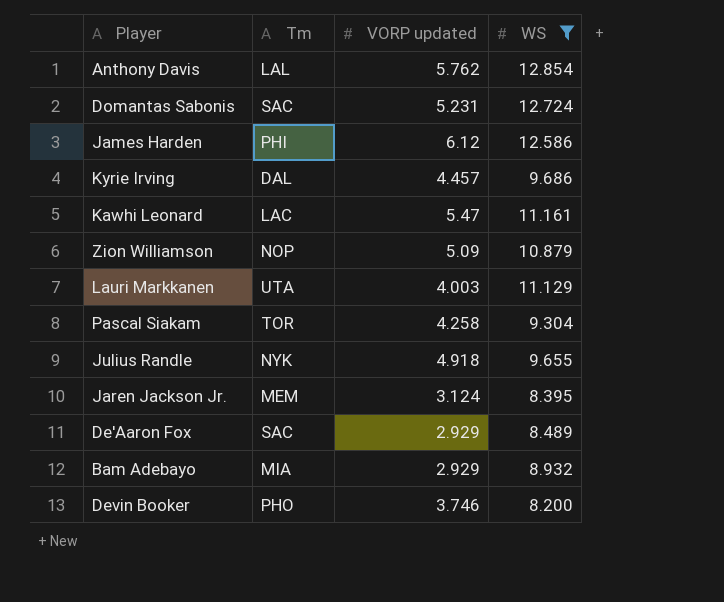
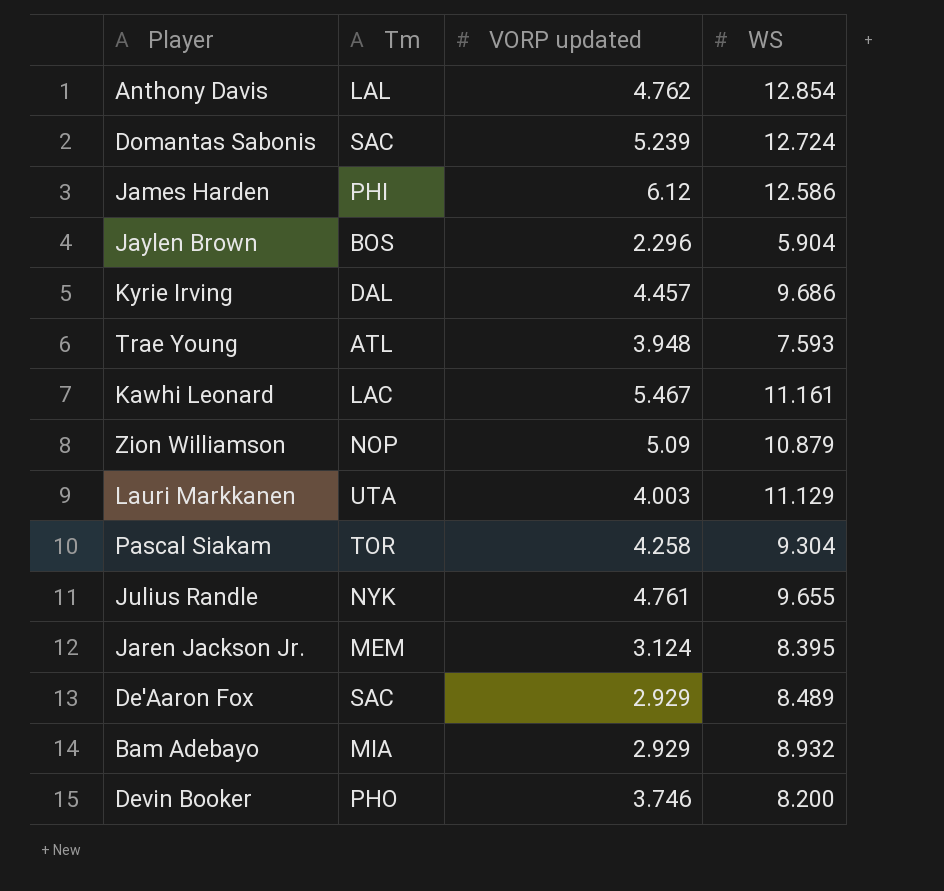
filter: WS >= 8.200 -> none
Anthony Davis | VORP updated: 5.762 -> 4.762
Domantas Sabonis | VORP updated: 5.231 -> 5.239
Kawhi Leonard | VORP updated: 5.47 -> 5.467
Julius Randle | VORP updated: 4.918 -> 4.761

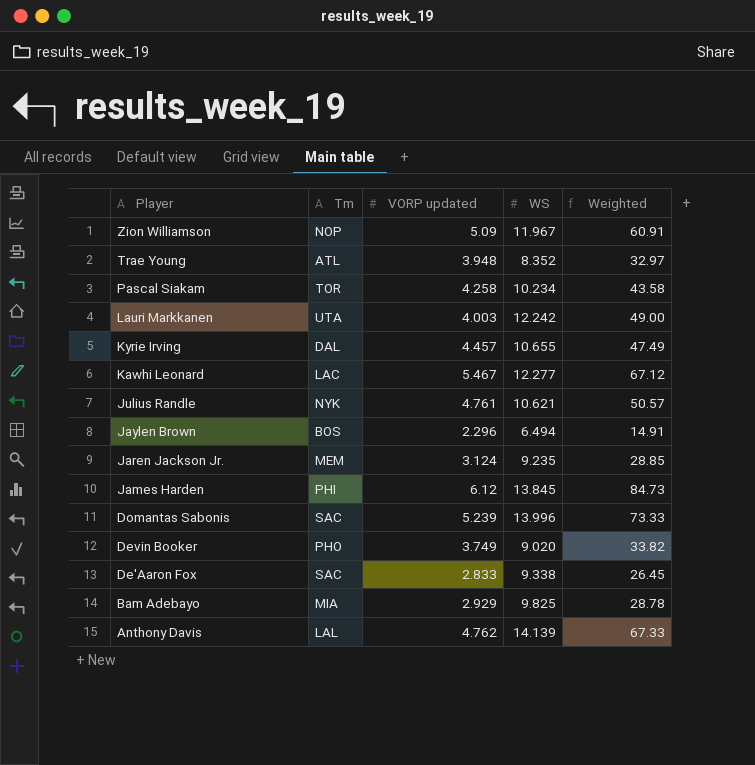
row order: none -> Player descending
column Weighted | formula: none -> [VORP updated] * [WS]
Zion Williamson | WS: 10.879 -> 11.967
Trae Young | WS: 7.593 -> 8.352
Pascal Siakam | WS: 9.304 -> 10.234
Lauri Markkanen | WS: 11.129 -> 12.242
Kyrie Irving | WS: 9.686 -> 10.655
Kawhi Leonard | WS: 11.161 -> 12.277
Julius Randle | WS: 9.655 -> 10.621
Jaylen Brown | WS: 5.904 -> 6.494
Jaren Jackson Jr. | WS: 8.395 -> 9.235
James Harden | WS: 12.586 -> 13.845
Domantas Sabonis | WS: 12.724 -> 13.996
Devin Booker | VORP updated: 3.746 -> 3.749
Devin Booker | WS: 8.200 -> 9.020
De'Aaron Fox | VORP updated: 2.929 -> 2.833
De'Aaron Fox | WS: 8.489 -> 9.338
Bam Adebayo | WS: 8.932 -> 9.825
Anthony Davis | WS: 12.854 -> 14.139

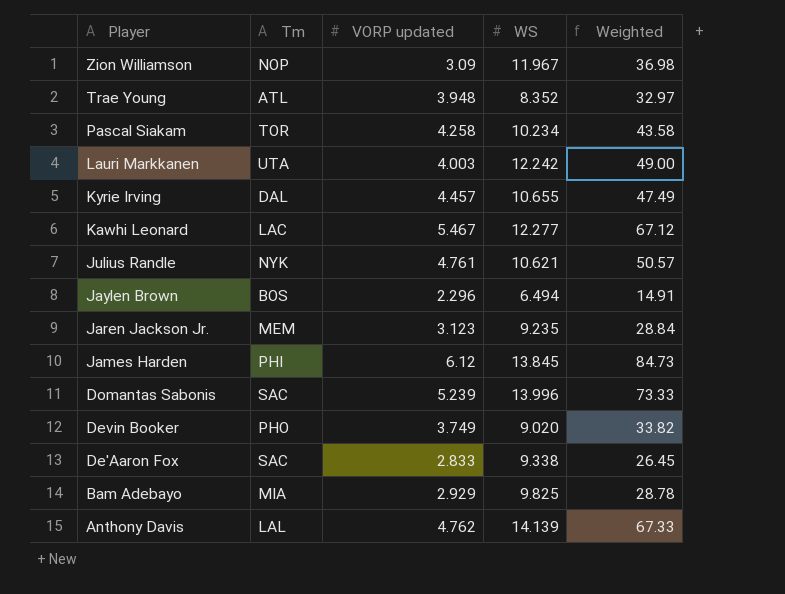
Zion Williamson | VORP updated: 5.09 -> 3.09
Zion Williamson | Weighted: 60.91 -> 36.98
Jaren Jackson Jr. | VORP updated: 3.124 -> 3.123
Jaren Jackson Jr. | Weighted: 28.85 -> 28.84

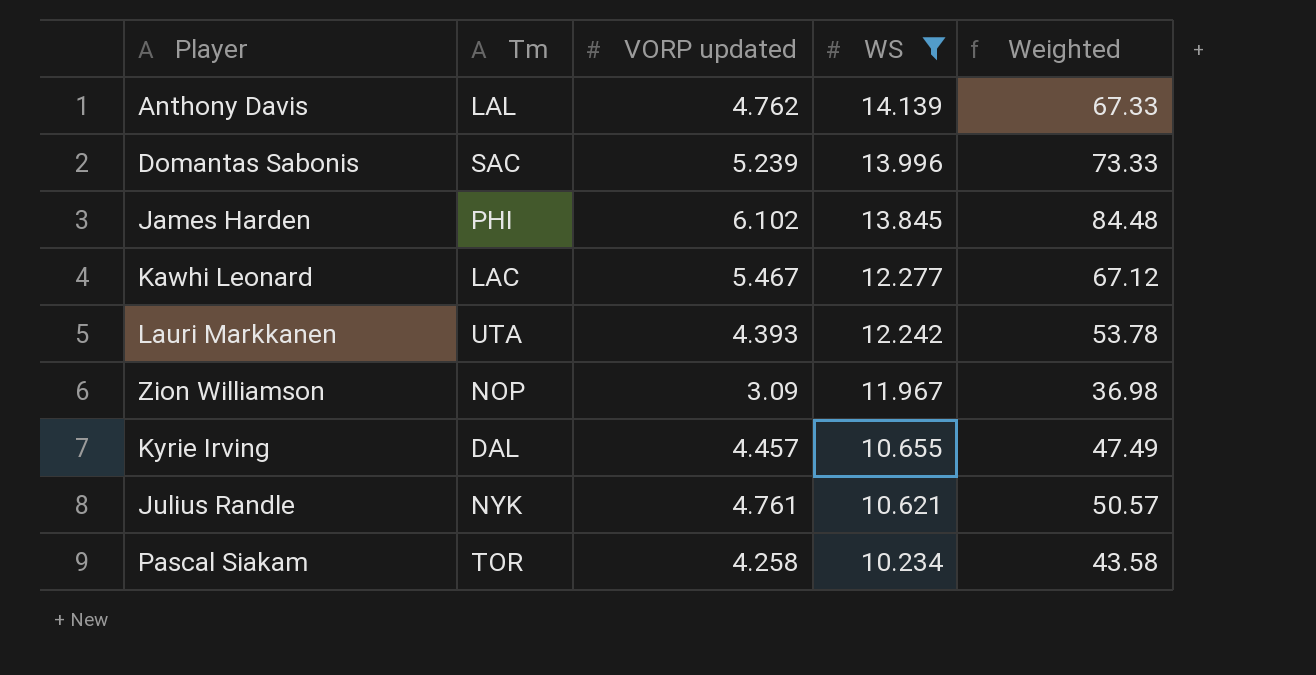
filter: none -> WS >= 10.234
row order: Player descending -> WS descending
James Harden | VORP updated: 6.12 -> 6.102
James Harden | Weighted: 84.73 -> 84.48
Lauri Markkanen | VORP updated: 4.003 -> 4.393
Lauri Markkanen | Weighted: 49.00 -> 53.78

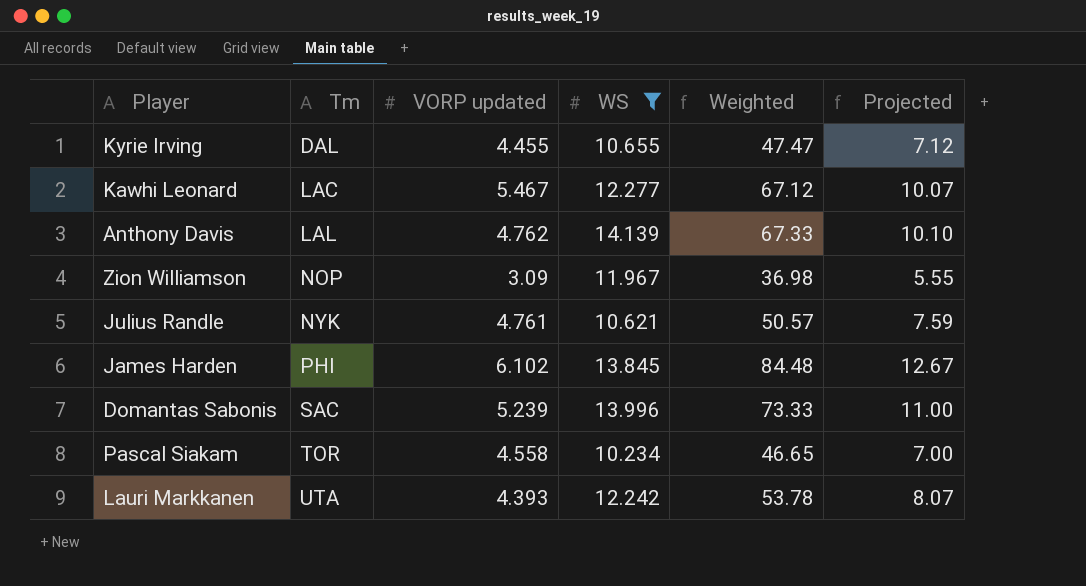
row order: WS descending -> Tm ascending
column Projected | formula: none -> [Weighted] * 0.15
Kyrie Irving | VORP updated: 4.457 -> 4.455
Kyrie Irving | Weighted: 47.49 -> 47.47
Pascal Siakam | VORP updated: 4.258 -> 4.558
Pascal Siakam | Weighted: 43.58 -> 46.65

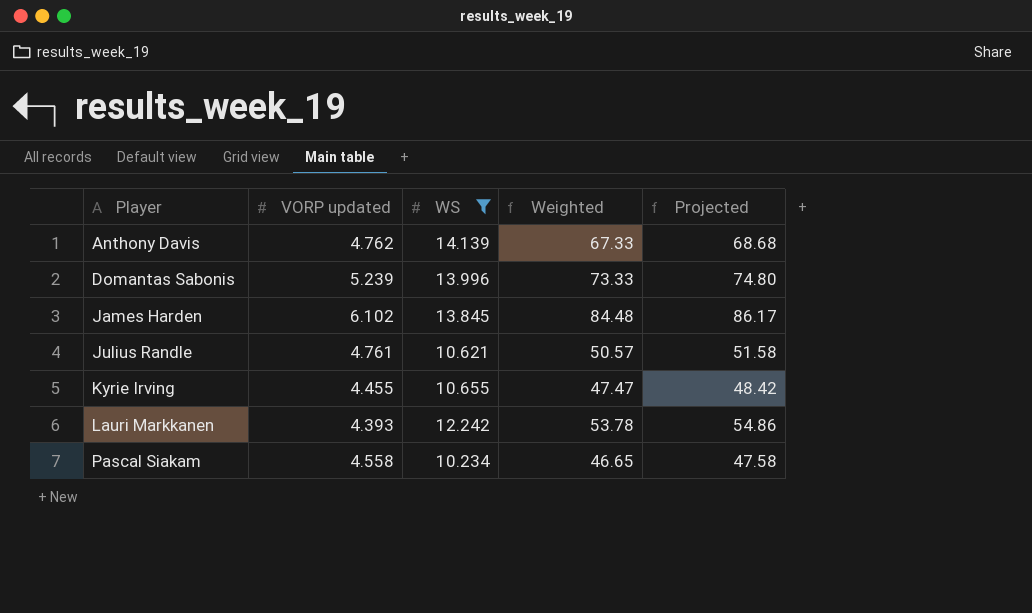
row order: Tm ascending -> Player ascending
column Tm | position: 2 -> none
column Projected | formula: [Weighted] * 0.15 -> [Weighted] * 1.02
row Kawhi Leonard: LAC | 5.467 | 12.277 | 67.12 | 10.07 -> none
row Zion Williamson: NOP | 3.09 | 11.967 | 36.98 | 5.55 -> none

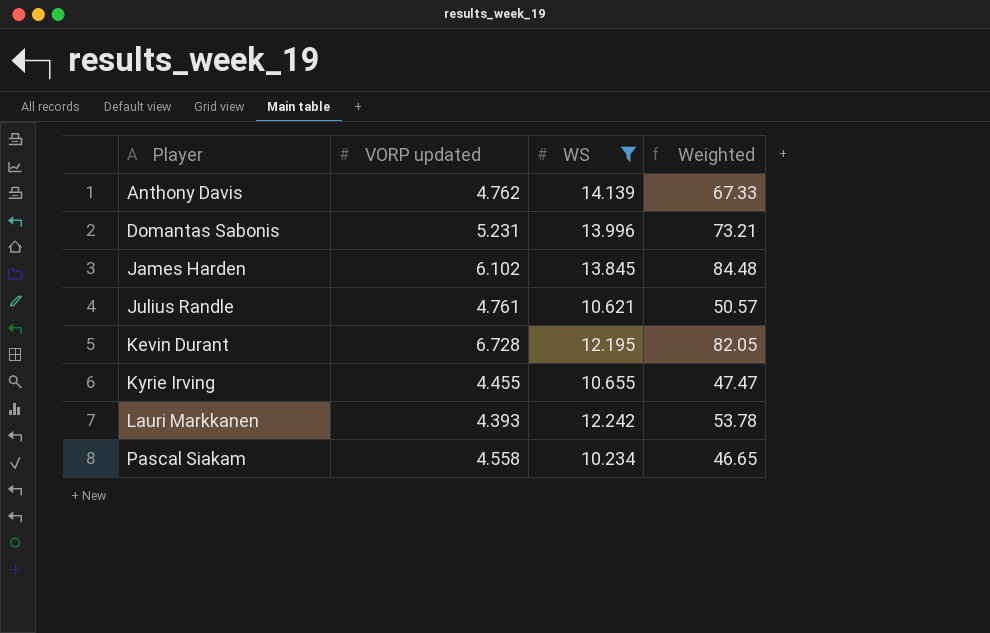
column Projected | formula: [Weighted] * 1.02 -> none
Domantas Sabonis | VORP updated: 5.239 -> 5.231
Domantas Sabonis | Weighted: 73.33 -> 73.21
row Kevin Durant: none -> 6.728 | 12.195 | 82.05

